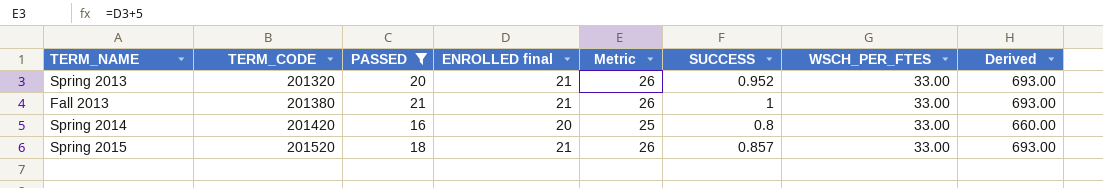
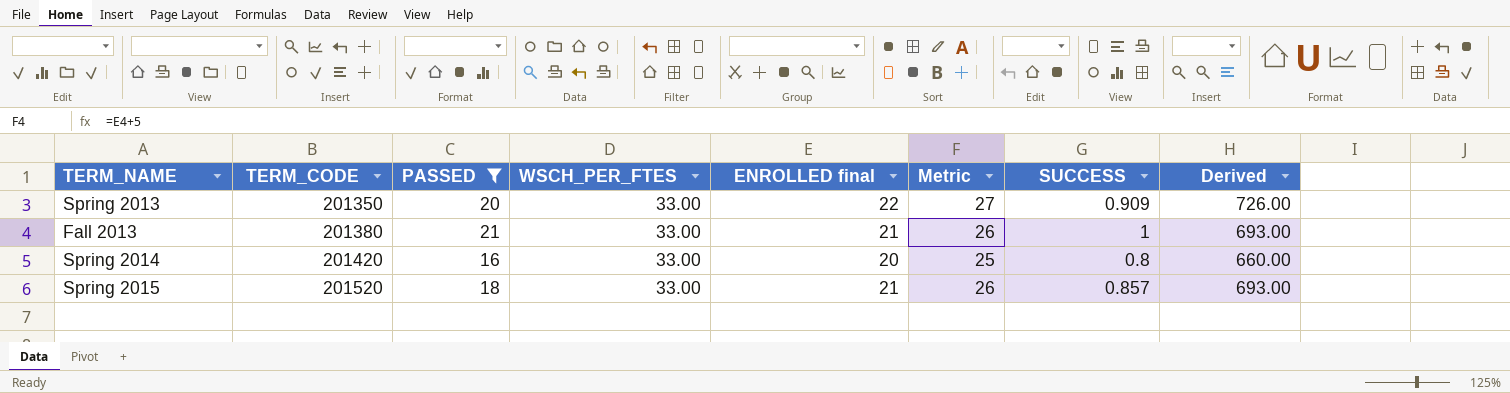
column WSCH_PER_FTES | position: 7 -> 4
Spring 2013 | TERM_CODE: 201320 -> 201350
Spring 2013 | ENROLLED final: 21 -> 22
Spring 2013 | Metric: 26 -> 27
Spring 2013 | SUCCESS: 0.952 -> 0.909
Spring 2013 | Derived: 693.00 -> 726.00

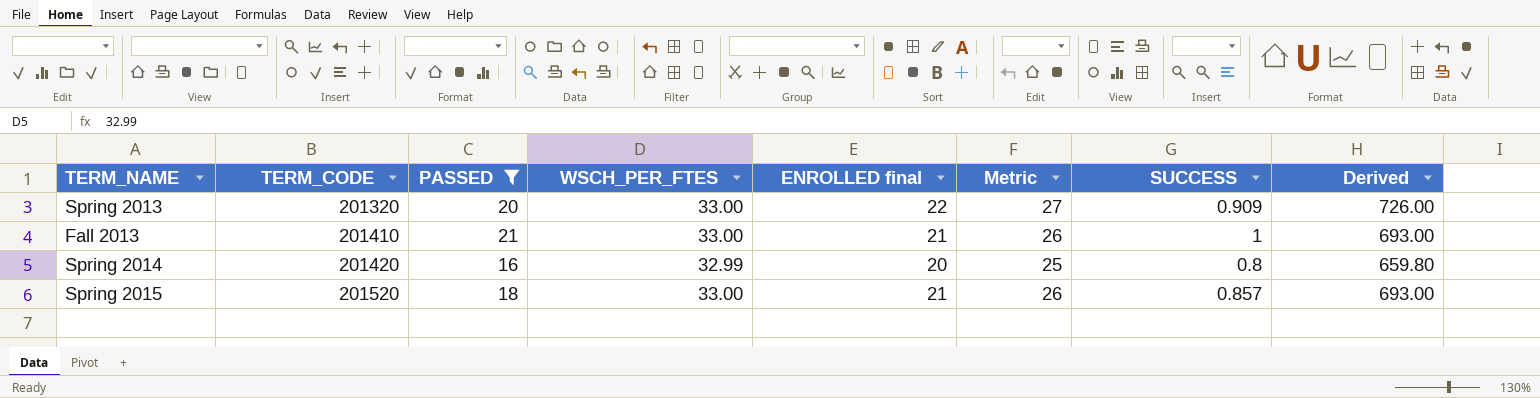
Spring 2013 | TERM_CODE: 201350 -> 201320
Fall 2013 | TERM_CODE: 201380 -> 201410
Spring 2014 | WSCH_PER_FTES: 33.00 -> 32.99
Spring 2014 | Derived: 660.00 -> 659.80

